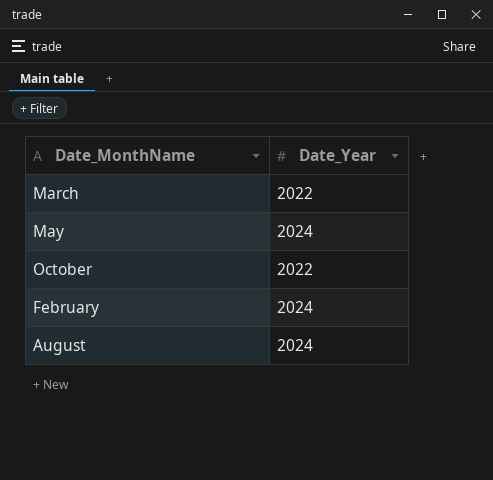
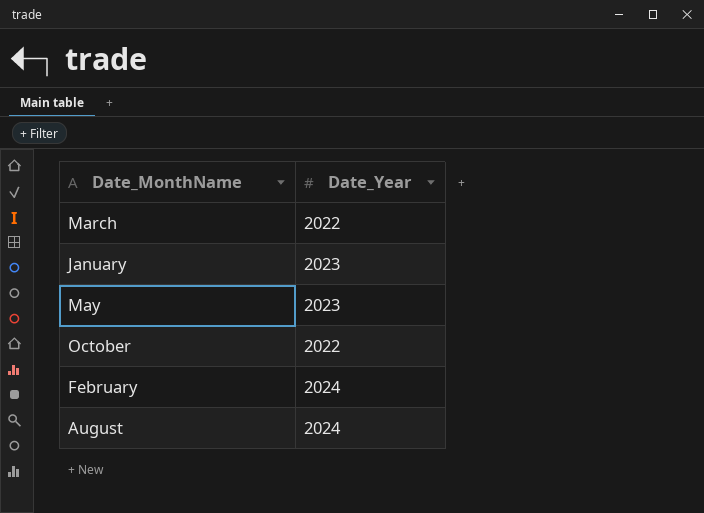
row January: none -> 2023
May | Date_Year: 2024 -> 2023

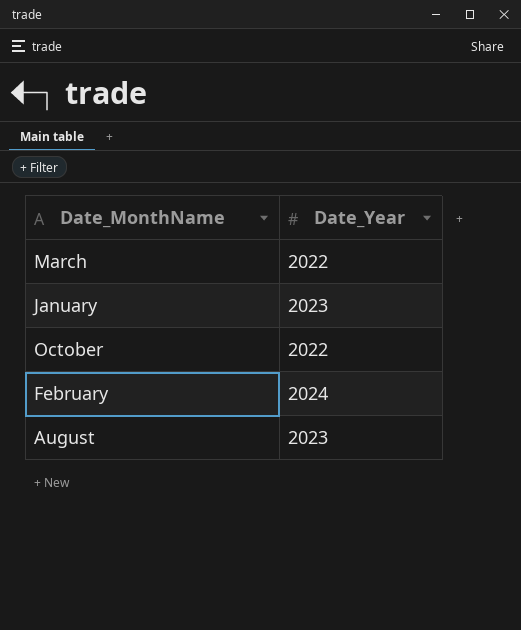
row May: 2023 -> none
August | Date_Year: 2024 -> 2023

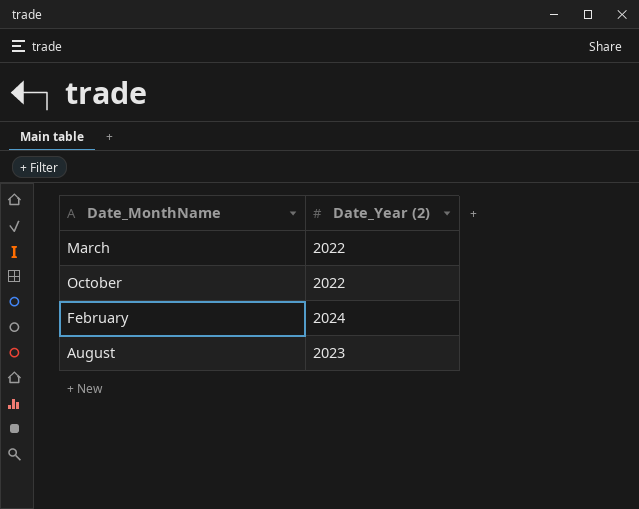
column name: Date_Year -> Date_Year (2)
row January: 2023 -> none

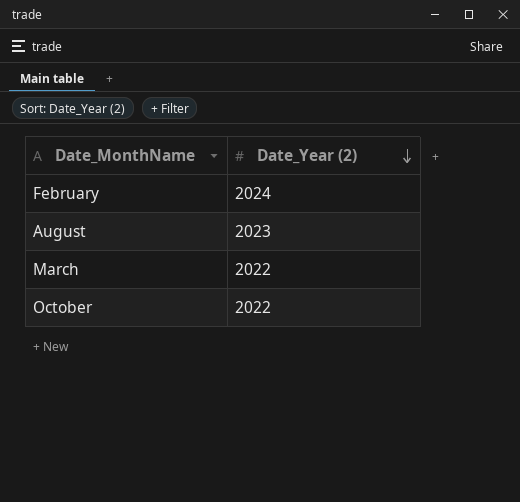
row order: none -> Date_Year (2) descending

